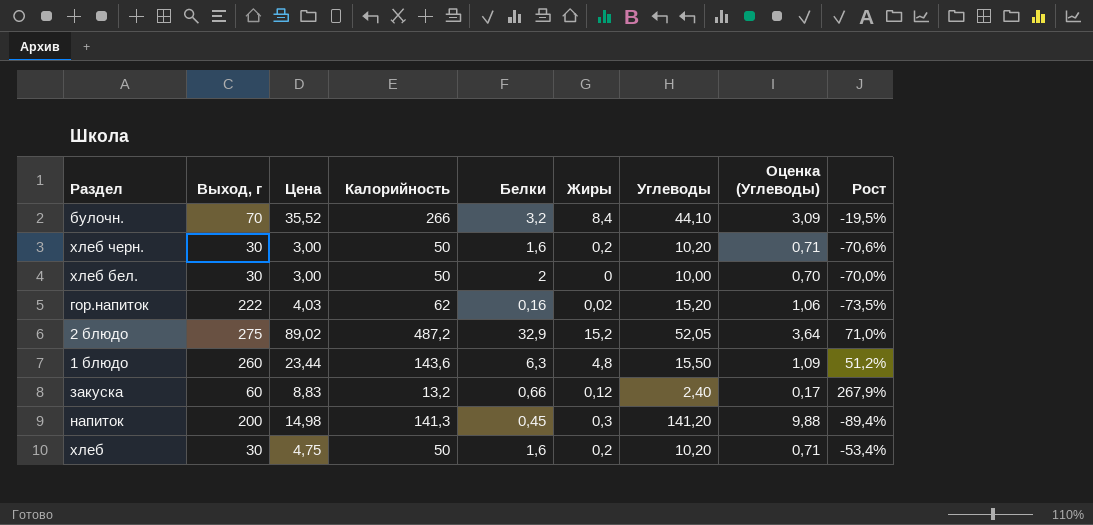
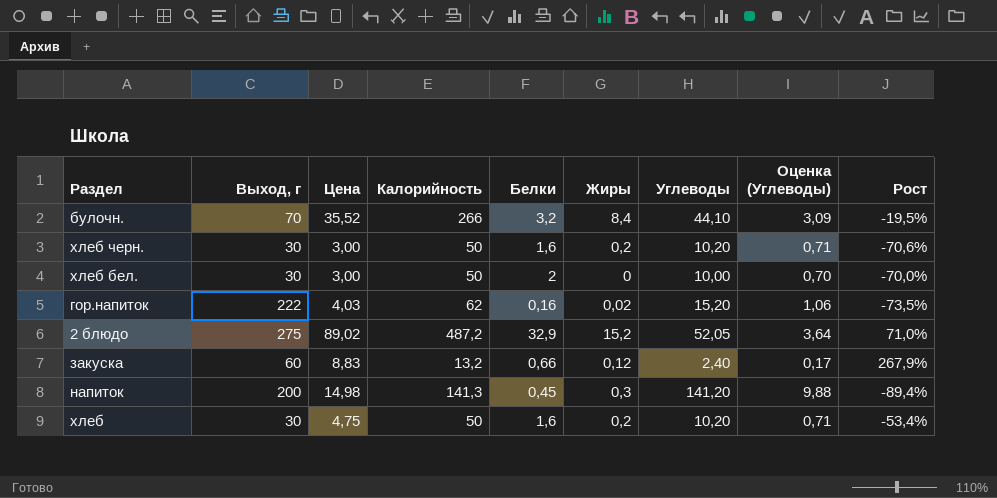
row 1 блюдо: 260 | 23,44 | 143,6 | 6,3 | 4,8 | 15,50 | 1,09 | 51,2% -> none

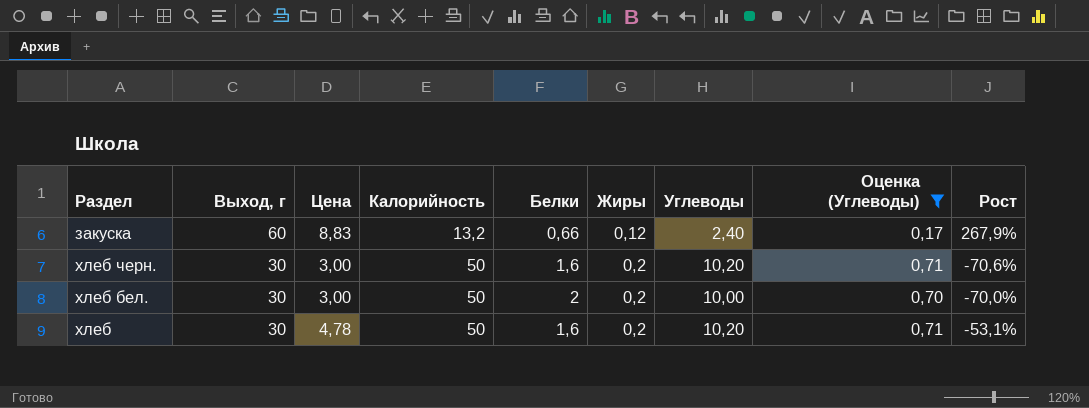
filter: none -> Оценка (Углеводы) <= 0,71
row order: none -> Выход, г descending
хлеб бел. | Жиры: 0 -> 0,2
хлеб | Цена: 4,75 -> 4,78
хлеб | Рост: -53,4% -> -53,1%

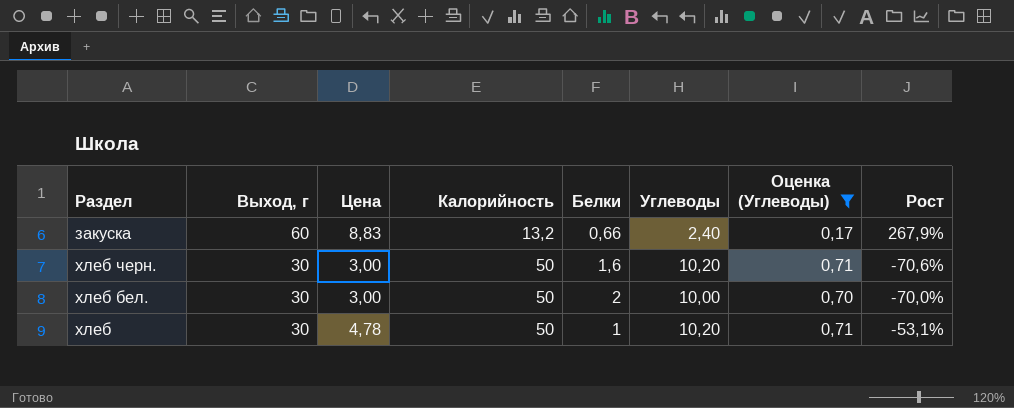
column Жиры | position: 6 -> none
хлеб | Белки: 1,6 -> 1

